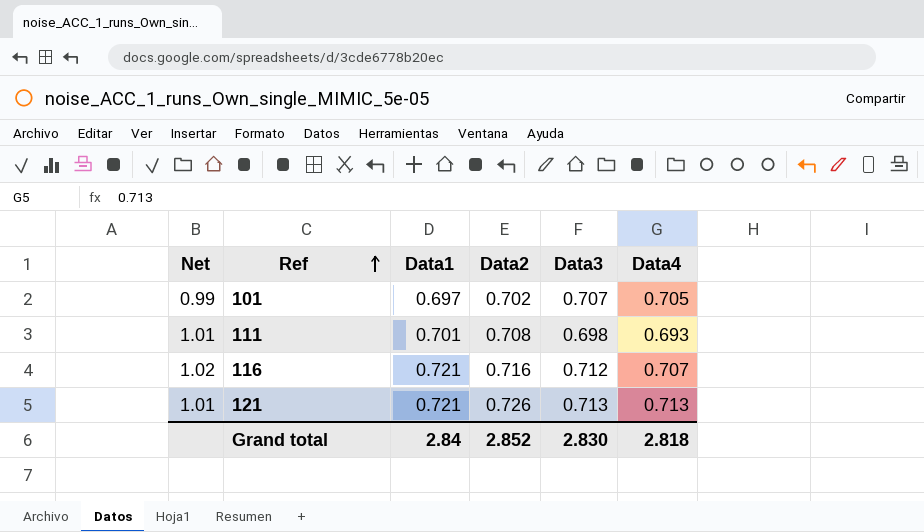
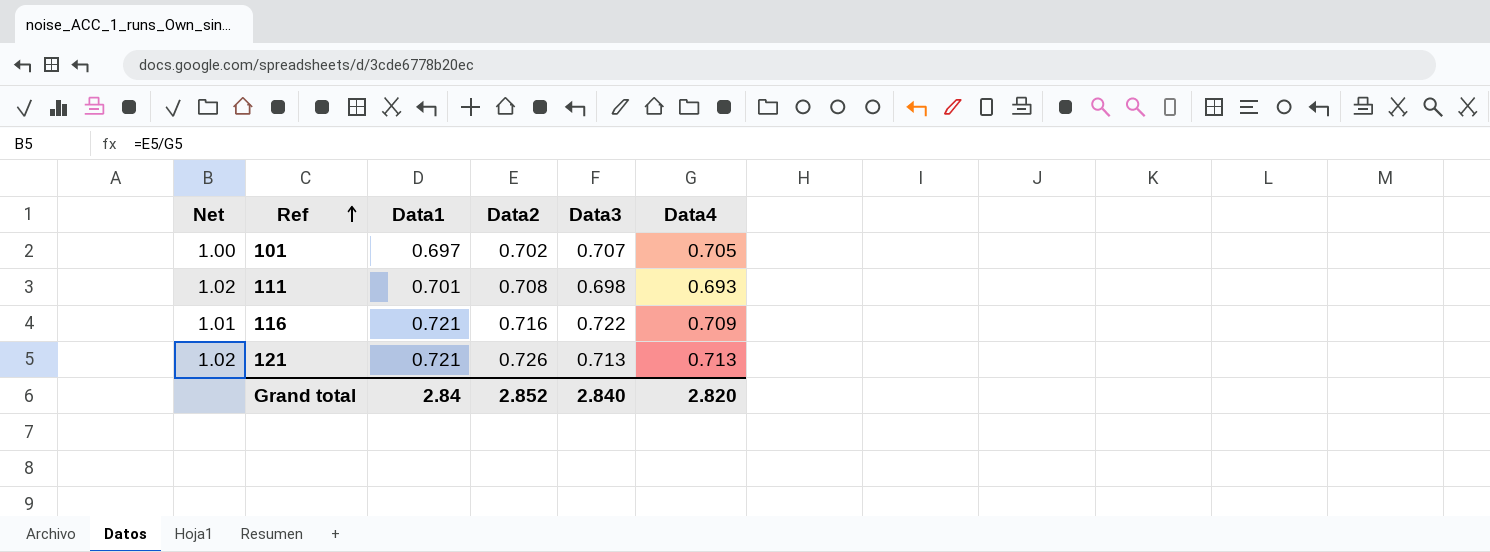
column Net | formula: [Data1] / [Data4] -> [Data2] / [Data4]
116 | Data3: 0.712 -> 0.722
116 | Data4: 0.707 -> 0.709
Grand total | Data3: 2.830 -> 2.840
Grand total | Data4: 2.818 -> 2.820

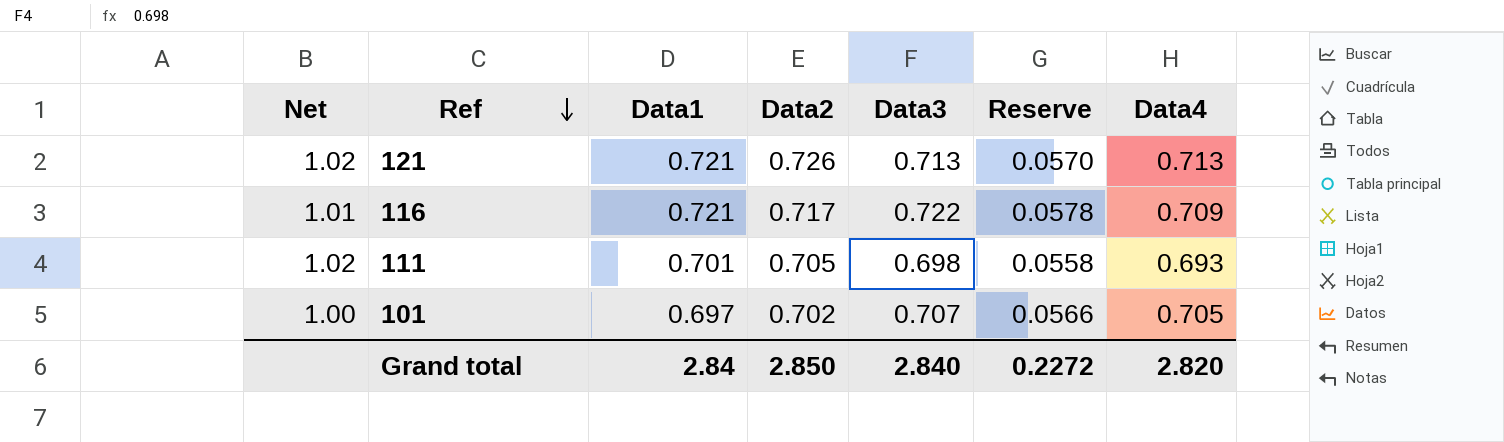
row order: Ref ascending -> Ref descending
column Reserve | formula: none -> [Data3] * 0.08
116 | Data2: 0.716 -> 0.717
111 | Data2: 0.708 -> 0.705
Grand total | Data2: 2.852 -> 2.850

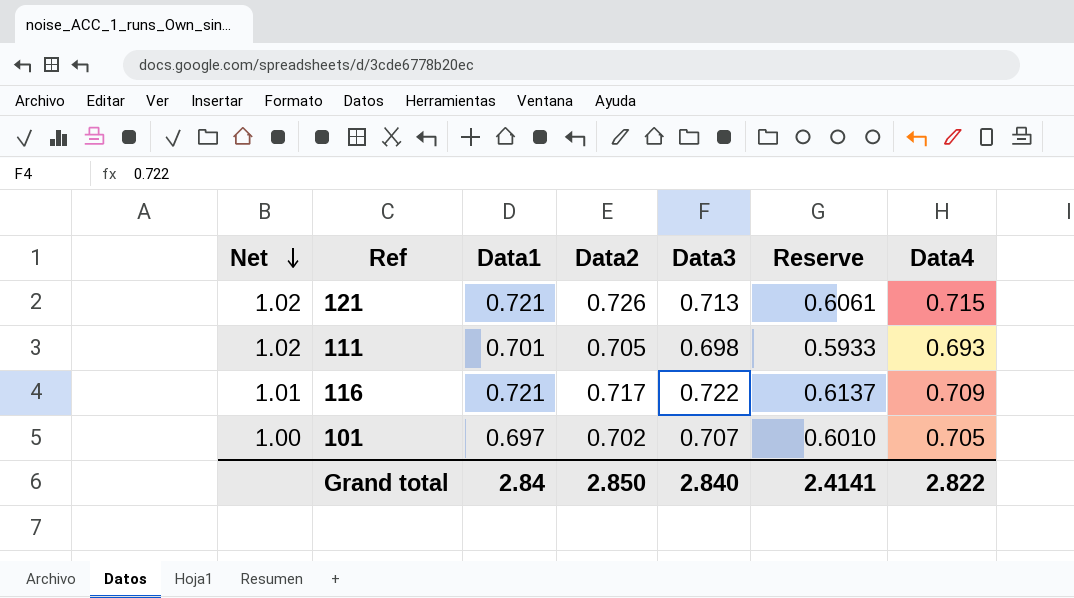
row order: Ref descending -> Net descending
column Reserve | formula: [Data3] * 0.08 -> [Data3] * 0.85
121 | Data4: 0.713 -> 0.715
Grand total | Reserve: 0.2272 -> 2.4141
Grand total | Data4: 2.820 -> 2.822

